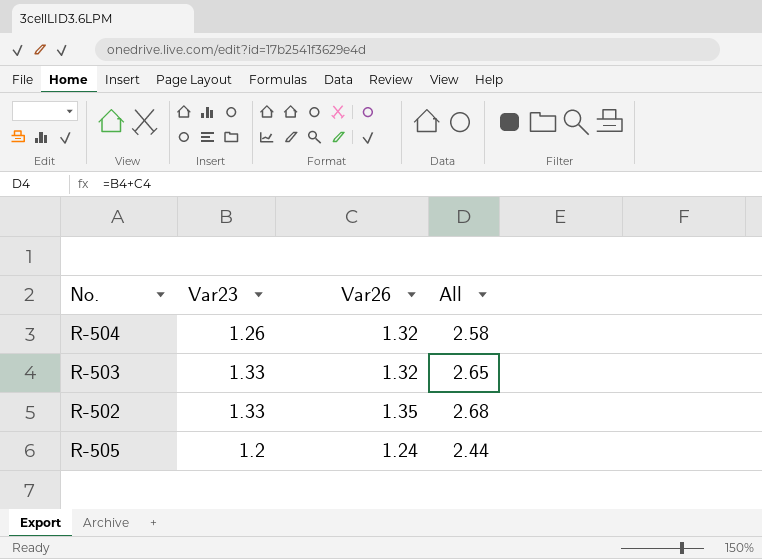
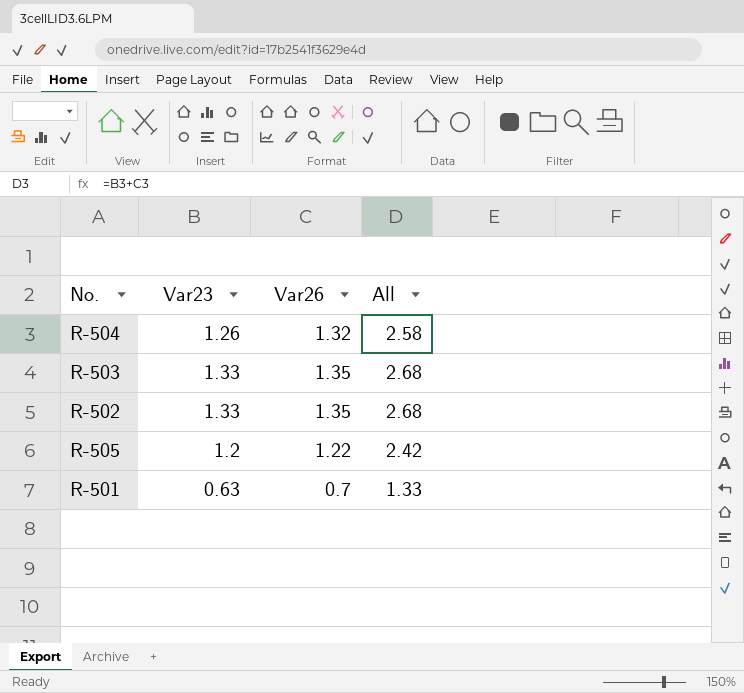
R-503 | Var26: 1.32 -> 1.35
R-503 | All: 2.65 -> 2.68
R-505 | Var26: 1.24 -> 1.22
R-505 | All: 2.44 -> 2.42
row R-501: none -> 0.63 | 0.7 | 1.33

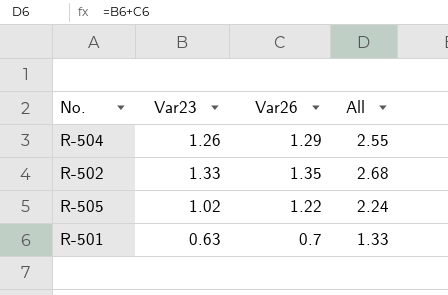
row R-503: 1.33 | 1.35 | 2.68 -> none
R-504 | Var26: 1.32 -> 1.29
R-504 | All: 2.58 -> 2.55
R-505 | Var23: 1.2 -> 1.02
R-505 | All: 2.42 -> 2.24

